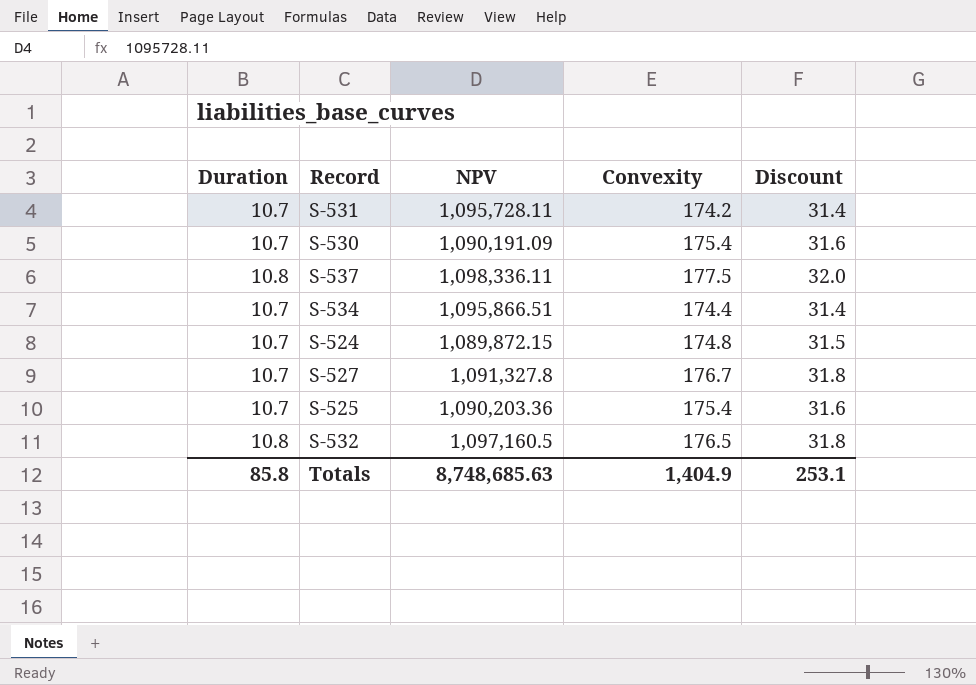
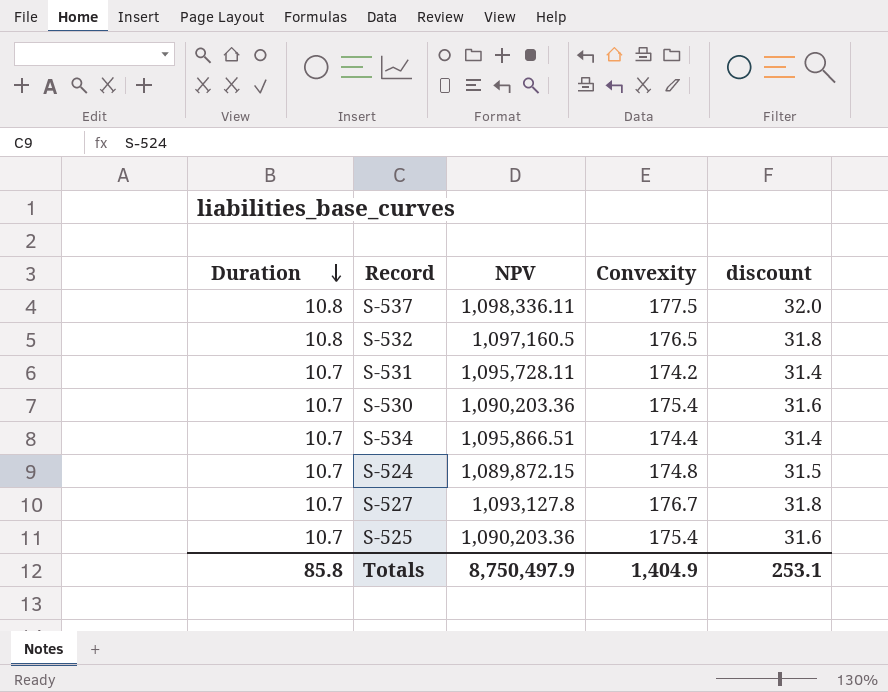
row order: none -> Duration descending
column name: Discount -> discount
S-530 | NPV: 1,090,191.09 -> 1,090,203.36
S-527 | NPV: 1,091,327.8 -> 1,093,127.8
Totals | NPV: 8,748,685.63 -> 8,750,497.9

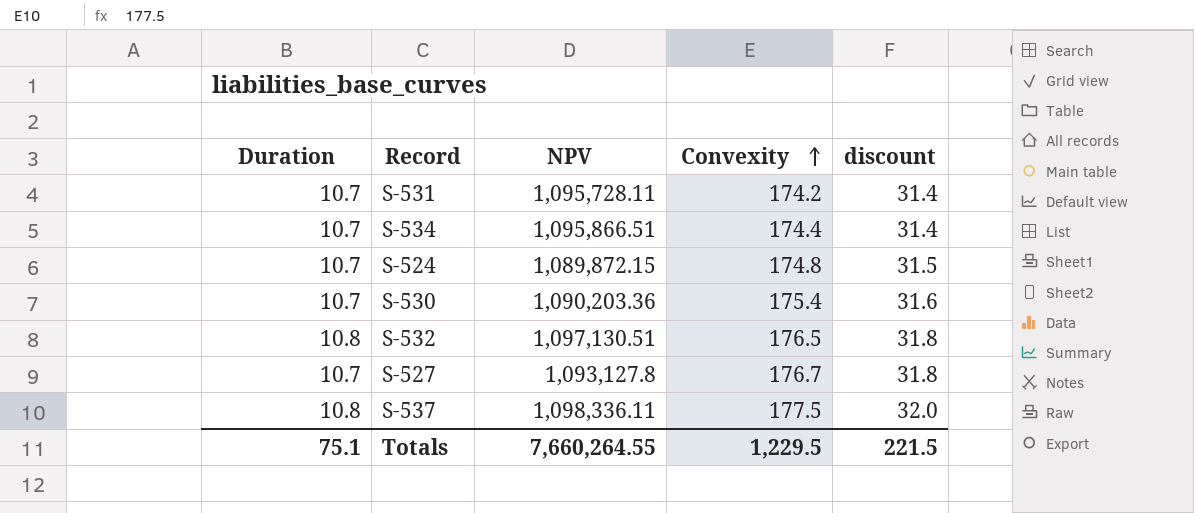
row order: Duration descending -> Convexity ascending
row S-525: 10.7 | 1,090,203.36 | 175.4 | 31.6 -> none
S-532 | NPV: 1,097,160.5 -> 1,097,130.51
Totals | Duration: 85.8 -> 75.1
Totals | NPV: 8,750,497.9 -> 7,660,264.55
Totals | Convexity: 1,404.9 -> 1,229.5
Totals | discount: 253.1 -> 221.5

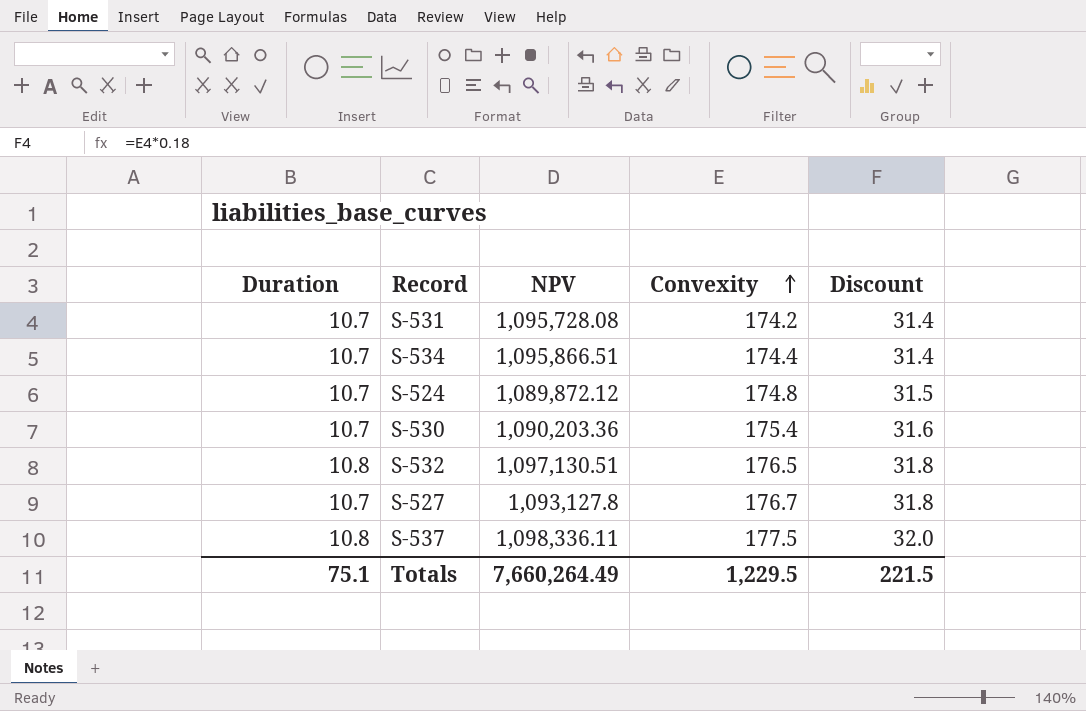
column name: discount -> Discount
S-531 | NPV: 1,095,728.11 -> 1,095,728.08
S-524 | NPV: 1,089,872.15 -> 1,089,872.12
Totals | NPV: 7,660,264.55 -> 7,660,264.49

